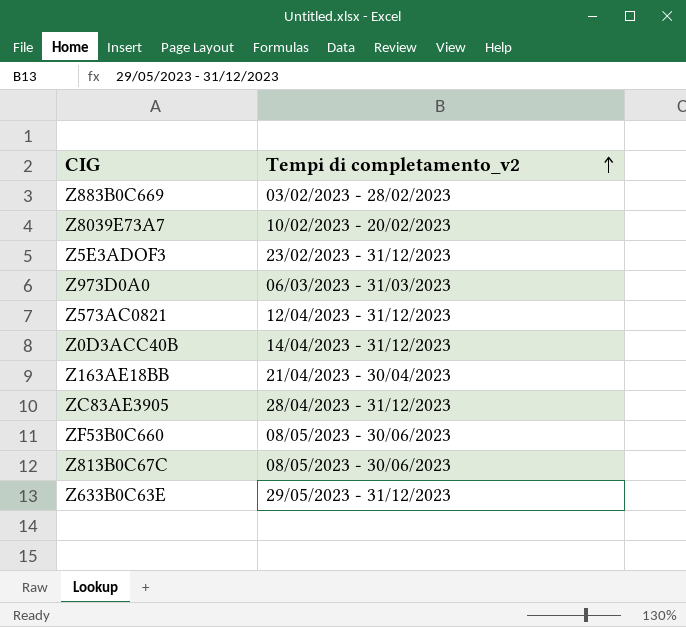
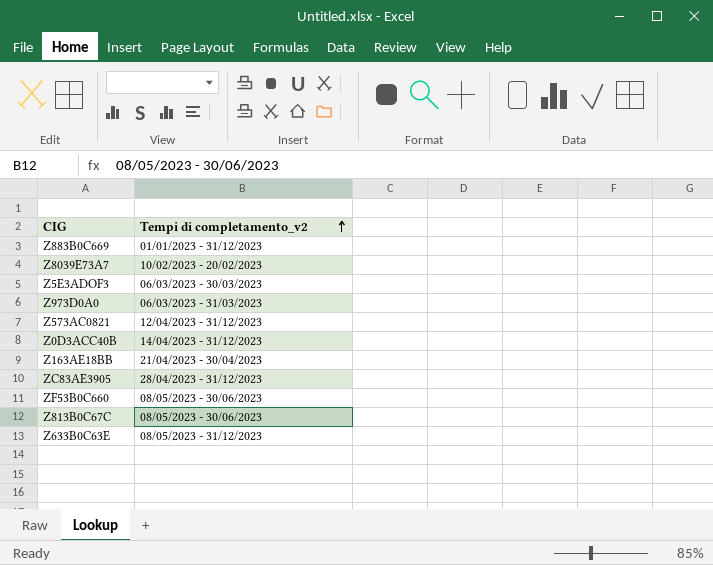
Z883B0C669 | Tempi di completamento_v2: 03/02/2023 - 28/02/2023 -> 01/01/2023 - 31/12/2023
Z5E3ADOF3 | Tempi di completamento_v2: 23/02/2023 - 31/12/2023 -> 06/03/2023 - 30/03/2023
Z633B0C63E | Tempi di completamento_v2: 29/05/2023 - 31/12/2023 -> 08/05/2023 - 31/12/2023

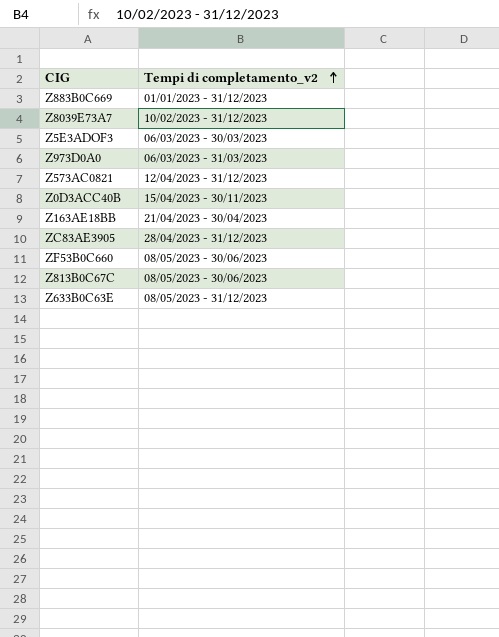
Z8039E73A7 | Tempi di completamento_v2: 10/02/2023 - 20/02/2023 -> 10/02/2023 - 31/12/2023
Z0D3ACC40B | Tempi di completamento_v2: 14/04/2023 - 31/12/2023 -> 15/04/2023 - 30/11/2023

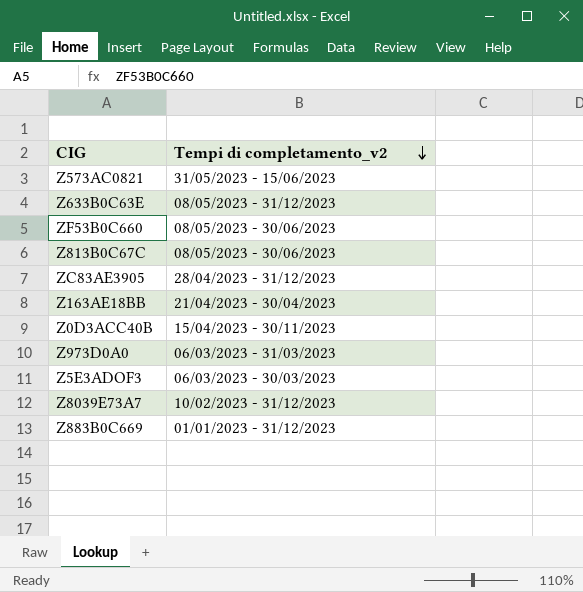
row order: Tempi di completamento_v2 ascending -> Tempi di completamento_v2 descending
Z573AC0821 | Tempi di completamento_v2: 12/04/2023 - 31/12/2023 -> 31/05/2023 - 15/06/2023

